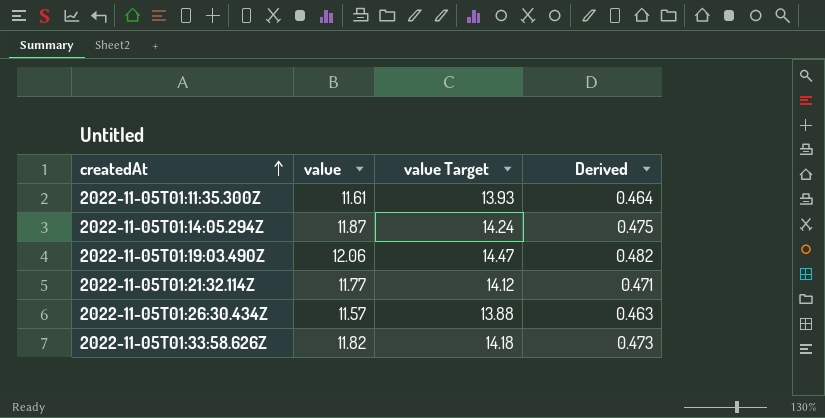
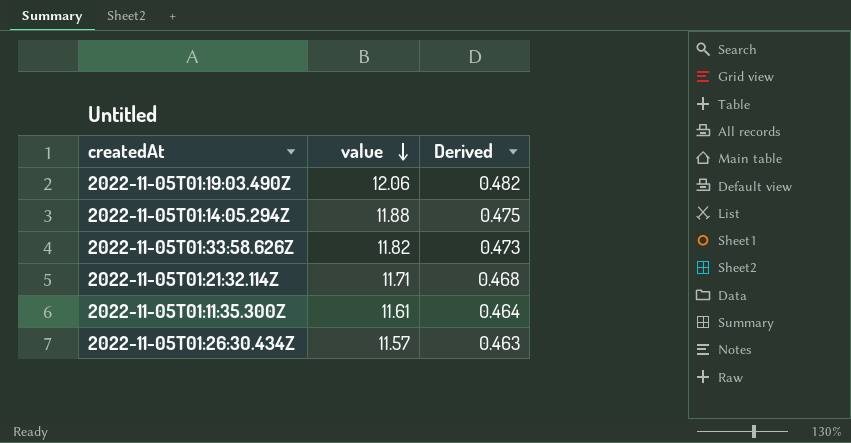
row order: createdAt ascending -> value descending
column value Target | formula: [value] * 1.2 -> none
2022-11-05T01:14:05.294Z | value: 11.87 -> 11.88
2022-11-05T01:21:32.114Z | value: 11.77 -> 11.71
2022-11-05T01:21:32.114Z | Derived: 0.471 -> 0.468

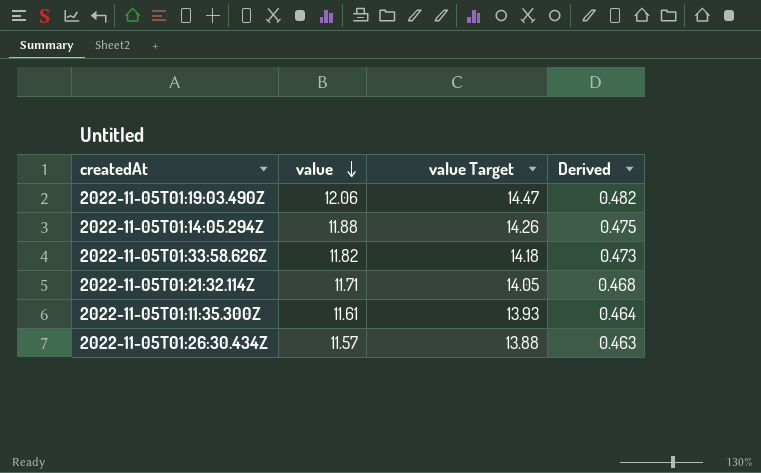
column value Target | formula: none -> [value] * 1.2

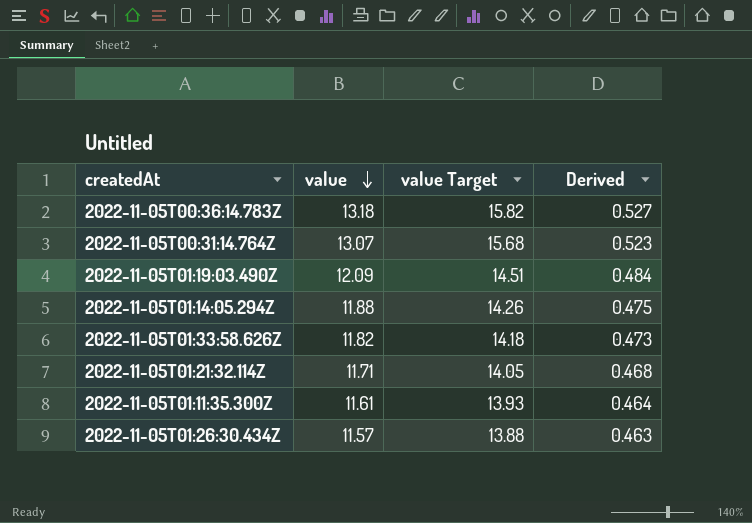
row 2022-11-05T00:36:14.783Z: none -> 13.18 | 15.82 | 0.527
row 2022-11-05T00:31:14.764Z: none -> 13.07 | 15.68 | 0.523
2022-11-05T01:19:03.490Z | value: 12.06 -> 12.09
2022-11-05T01:19:03.490Z | value Target: 14.47 -> 14.51
2022-11-05T01:19:03.490Z | Derived: 0.482 -> 0.484

